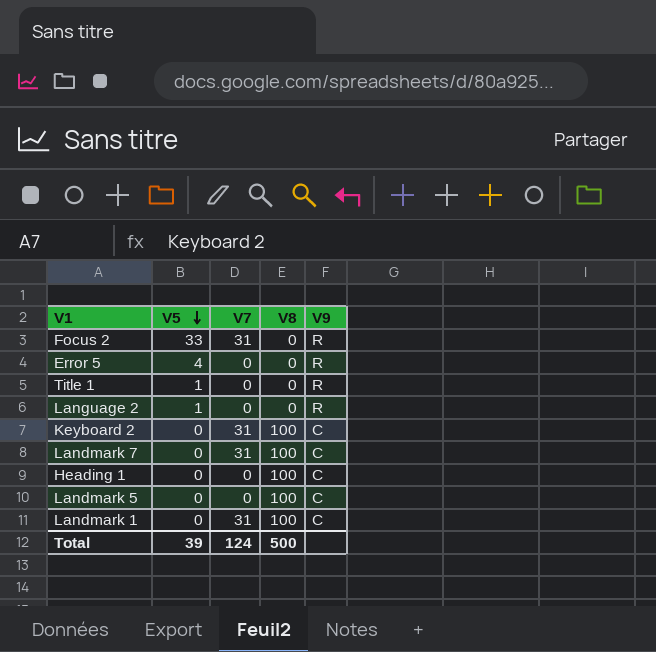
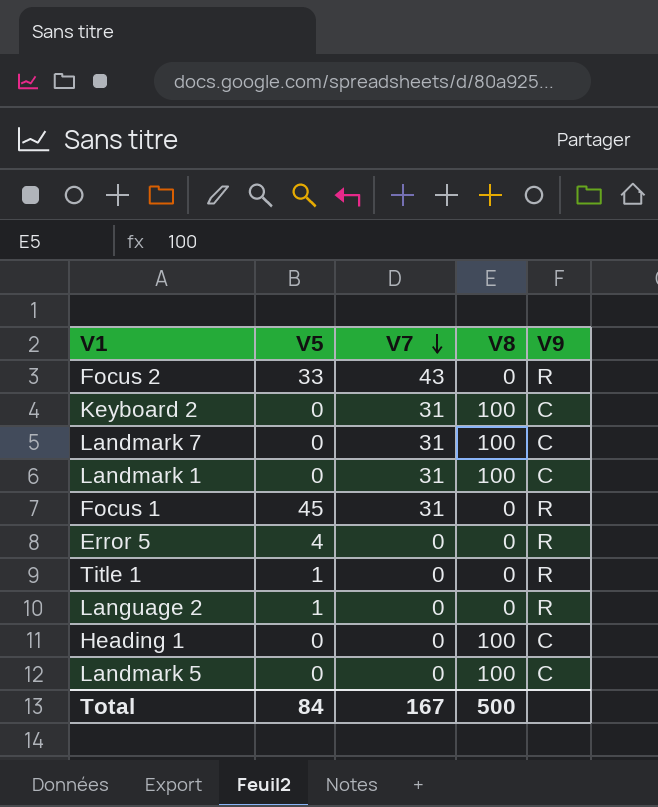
row order: V5 descending -> V7 descending
Focus 2 | V7: 31 -> 43
row Focus 1: none -> 45 | 31 | 0 | R
Total | V5: 39 -> 84
Total | V7: 124 -> 167

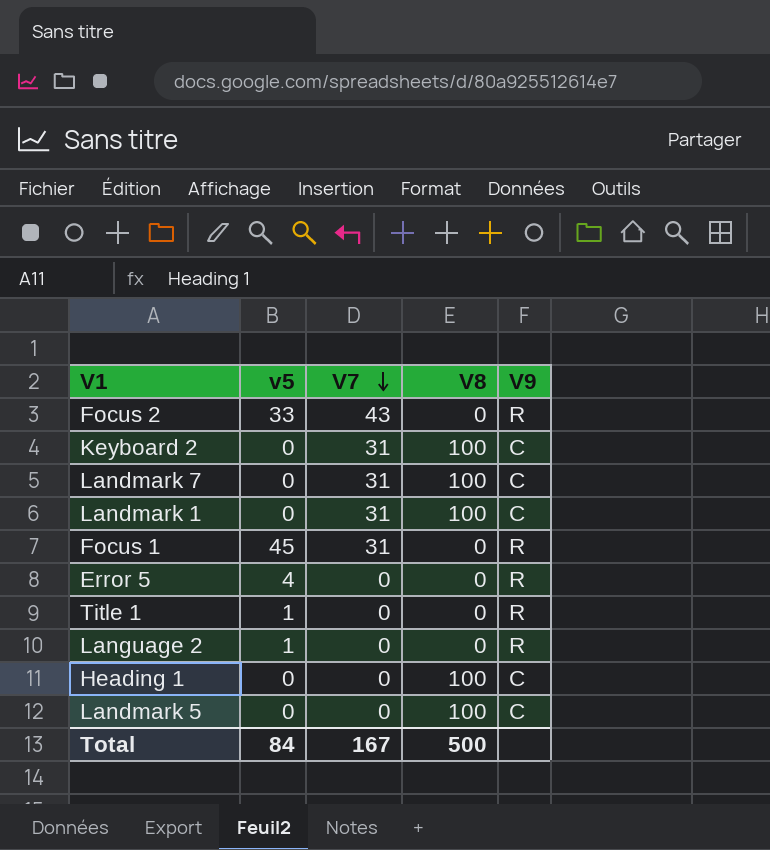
column name: V5 -> v5

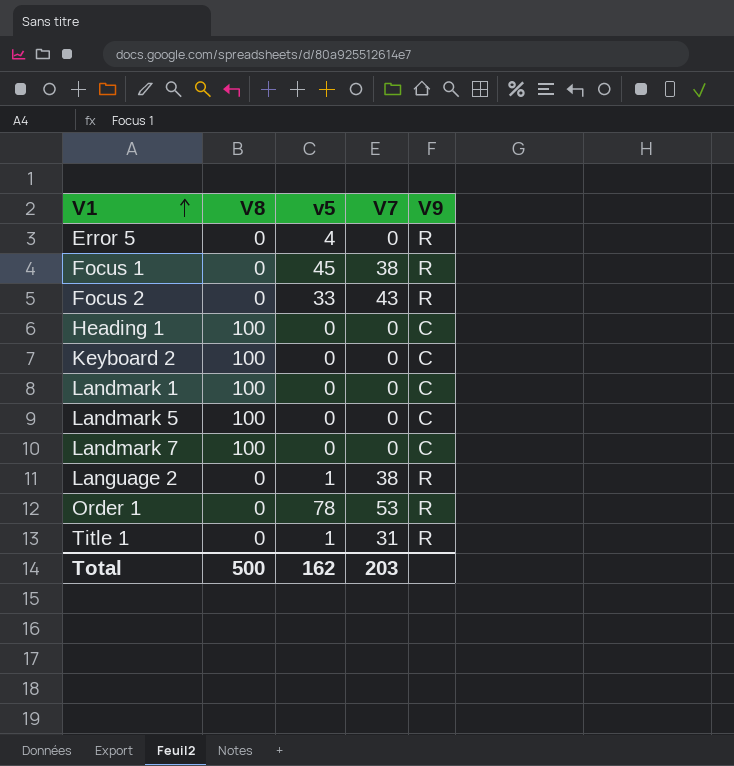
row order: V7 descending -> V1 ascending
column V8 | position: 4 -> 2
Focus 1 | V7: 31 -> 38
Keyboard 2 | V7: 31 -> 0
Landmark 1 | V7: 31 -> 0
Landmark 7 | V7: 31 -> 0
Language 2 | V7: 0 -> 38
row Order 1: none -> 0 | 78 | 53 | R
Title 1 | V7: 0 -> 31
Total | v5: 84 -> 162
Total | V7: 167 -> 203

